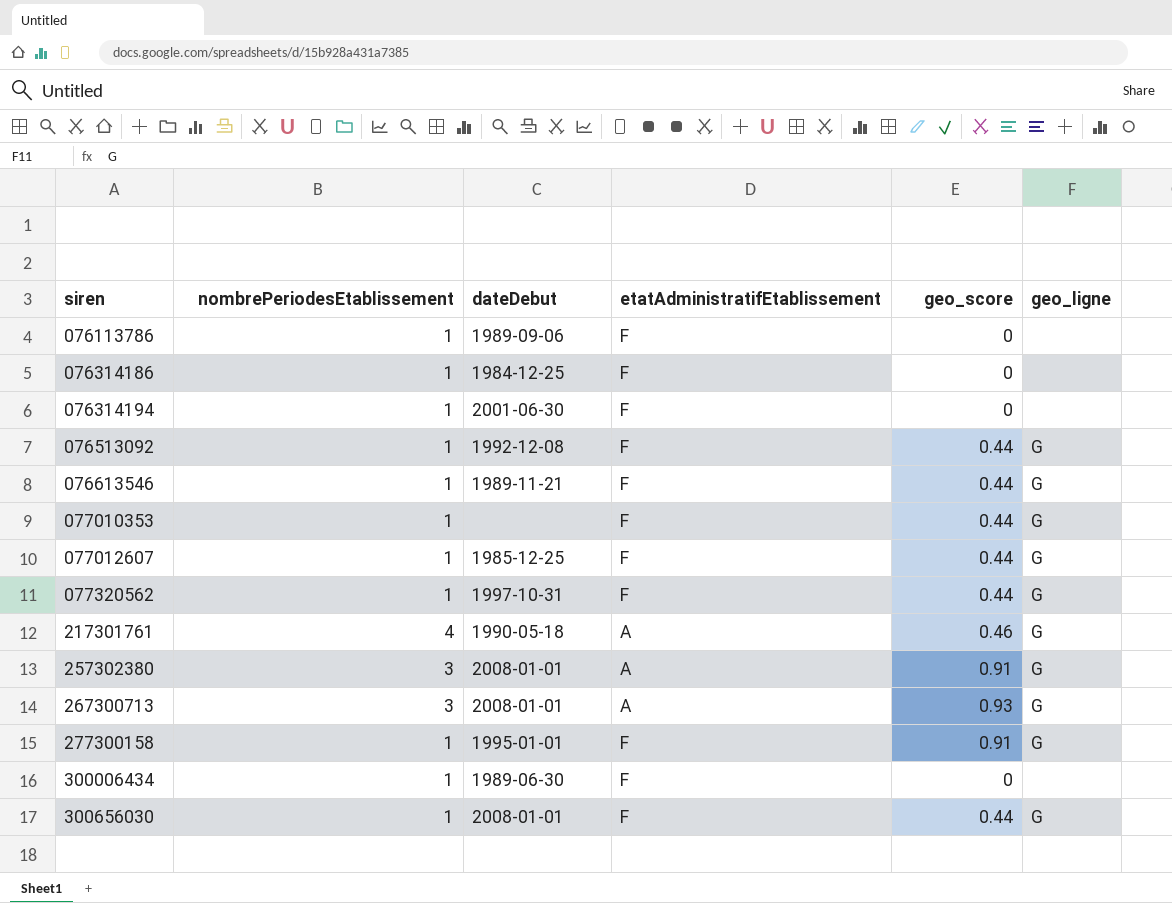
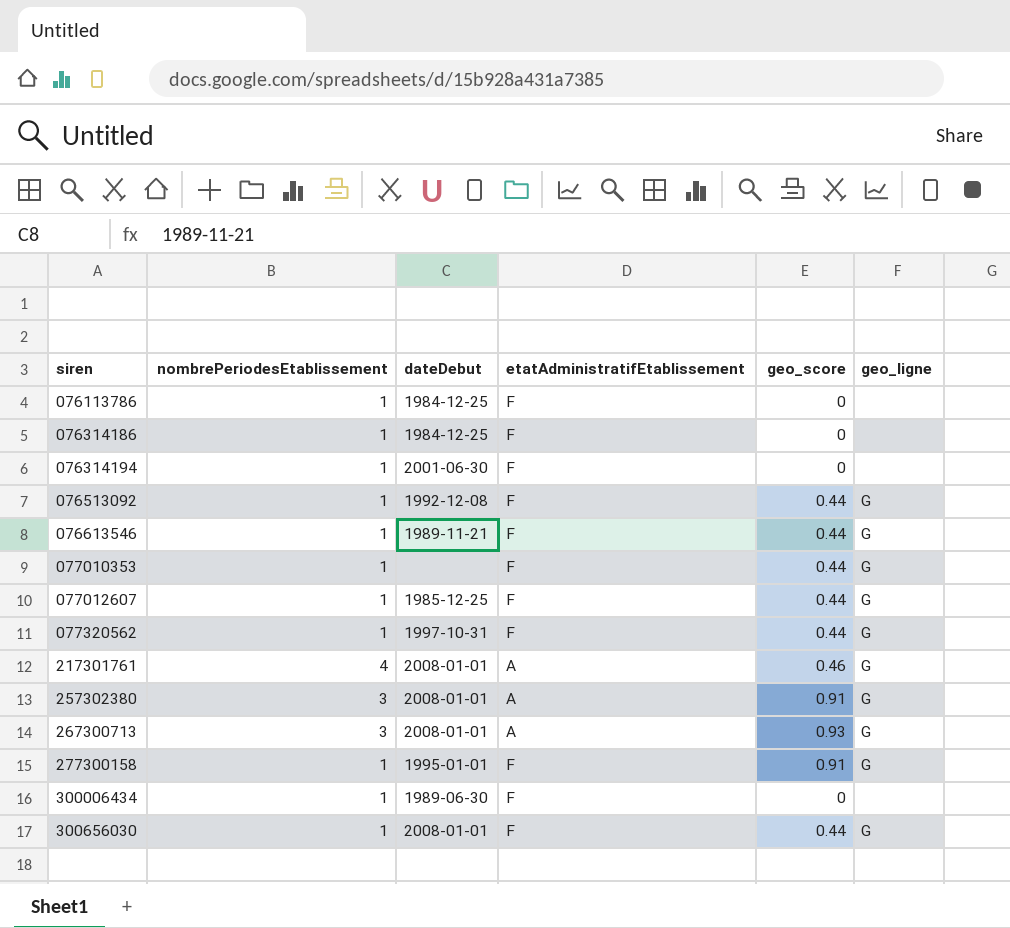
076113786 | dateDebut: 1989-09-06 -> 1984-12-25
217301761 | dateDebut: 1990-05-18 -> 2008-01-01

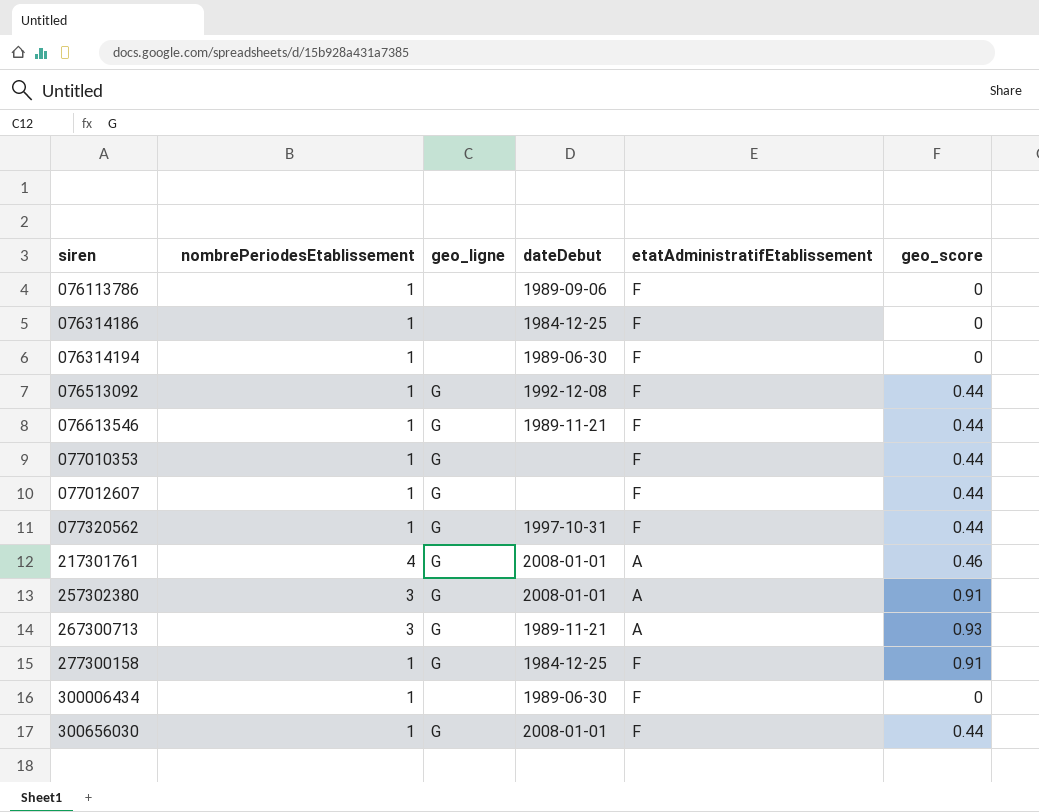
column geo_ligne | position: 6 -> 3
076113786 | dateDebut: 1984-12-25 -> 1989-09-06
076314194 | dateDebut: 2001-06-30 -> 1989-06-30
077012607 | dateDebut: 1985-12-25 -> none
267300713 | dateDebut: 2008-01-01 -> 1989-11-21
277300158 | dateDebut: 1995-01-01 -> 1984-12-25

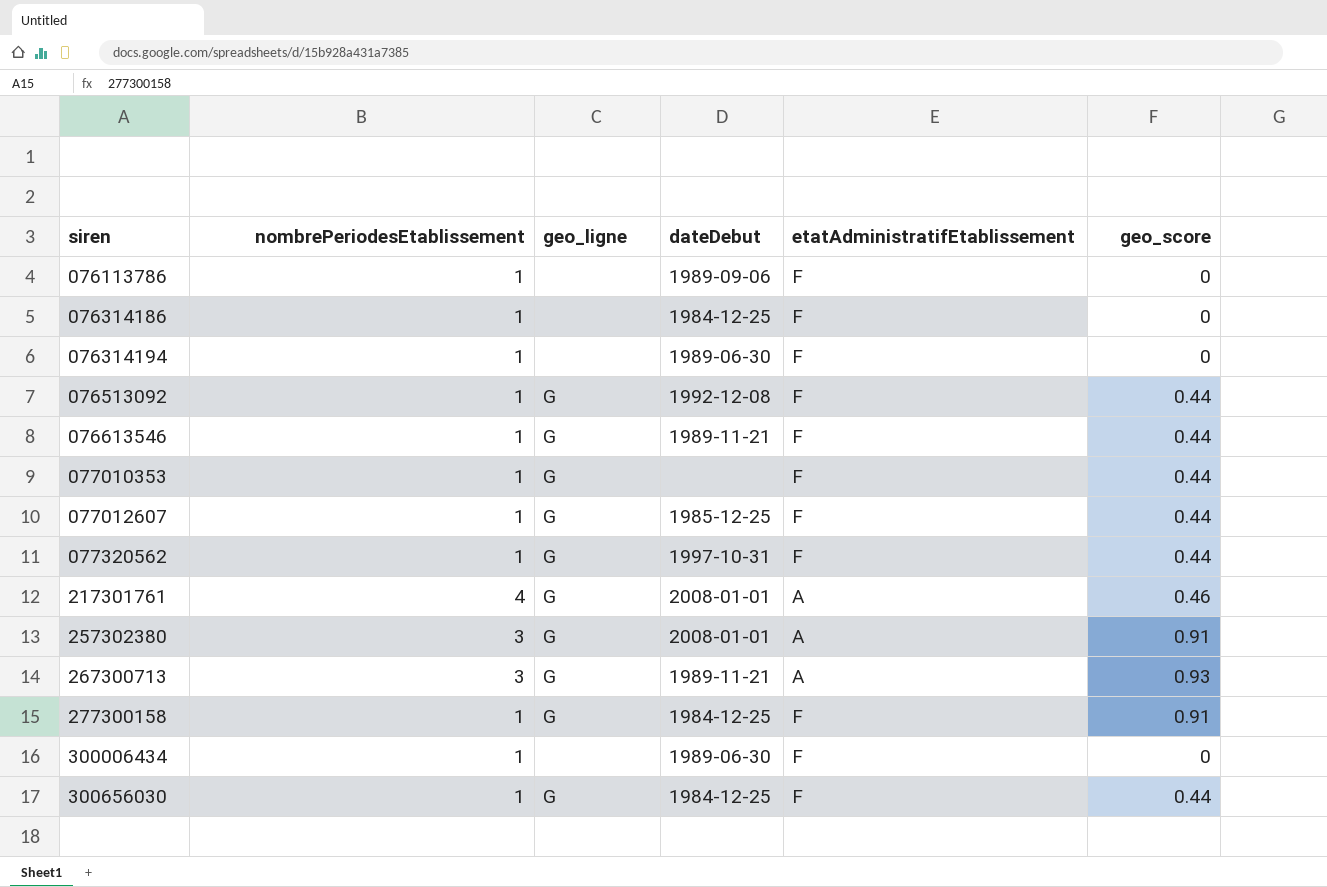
077012607 | dateDebut: none -> 1985-12-25
300656030 | dateDebut: 2008-01-01 -> 1984-12-25

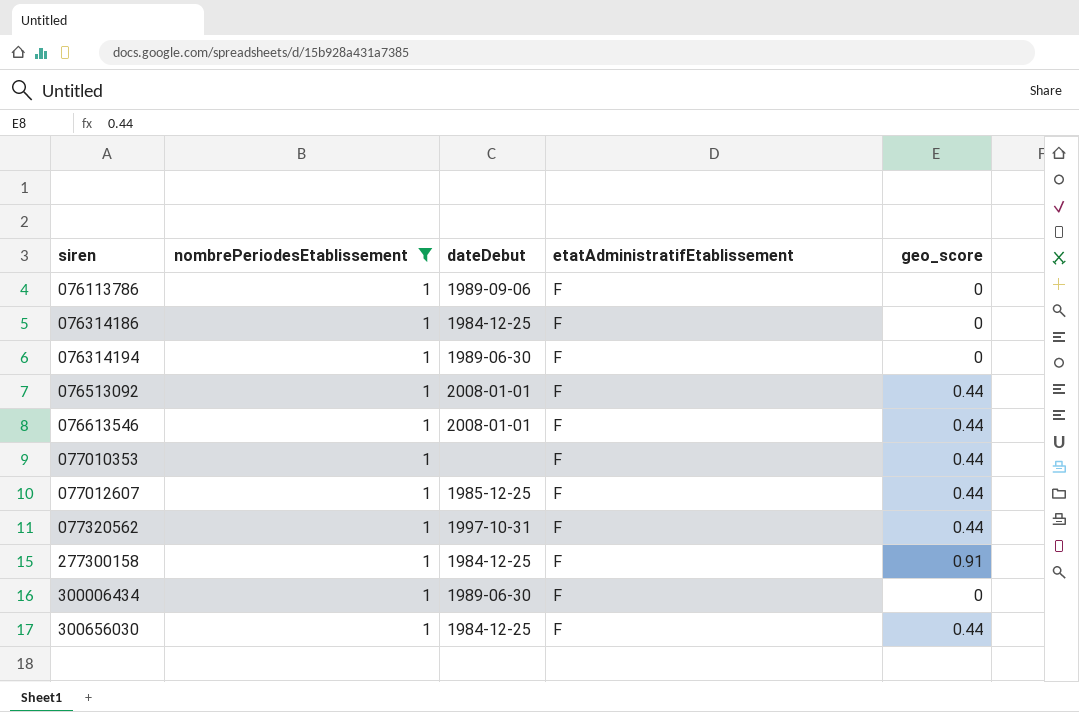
filter: none -> nombrePeriodesEtablissement = 1
column geo_ligne | position: 3 -> none
076513092 | dateDebut: 1992-12-08 -> 2008-01-01
076613546 | dateDebut: 1989-11-21 -> 2008-01-01

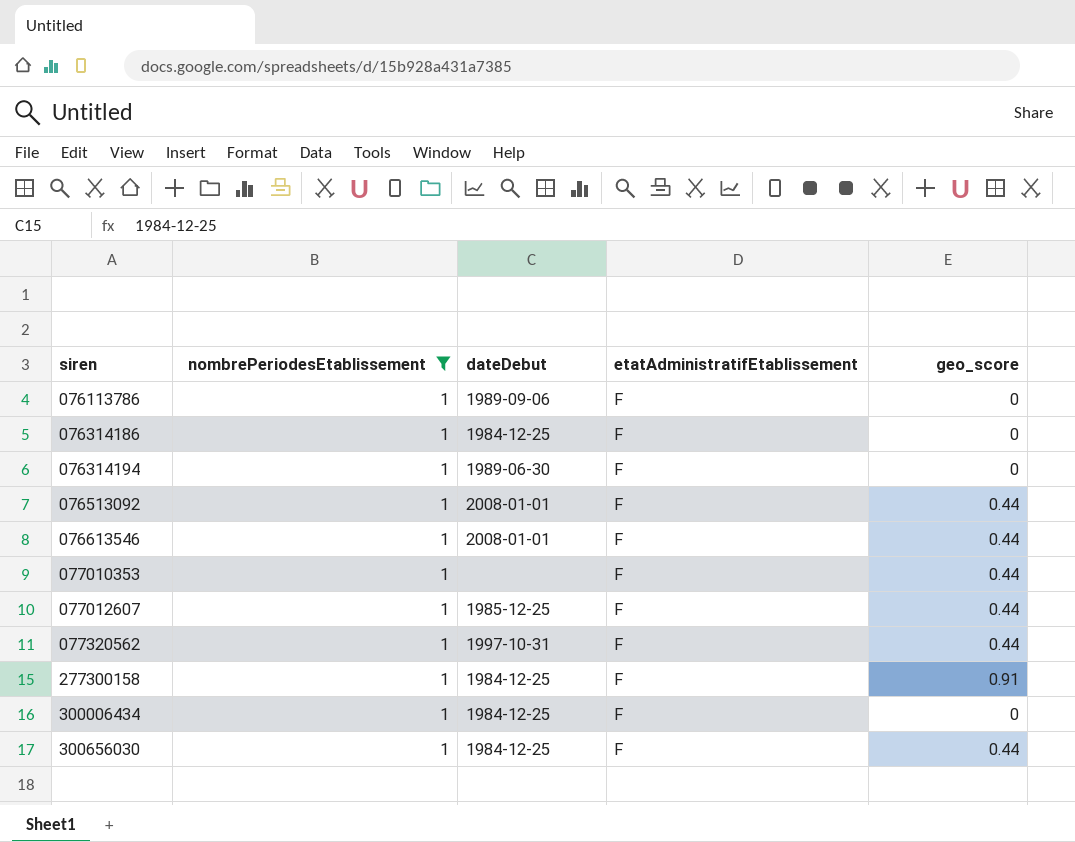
300006434 | dateDebut: 1989-06-30 -> 1984-12-25

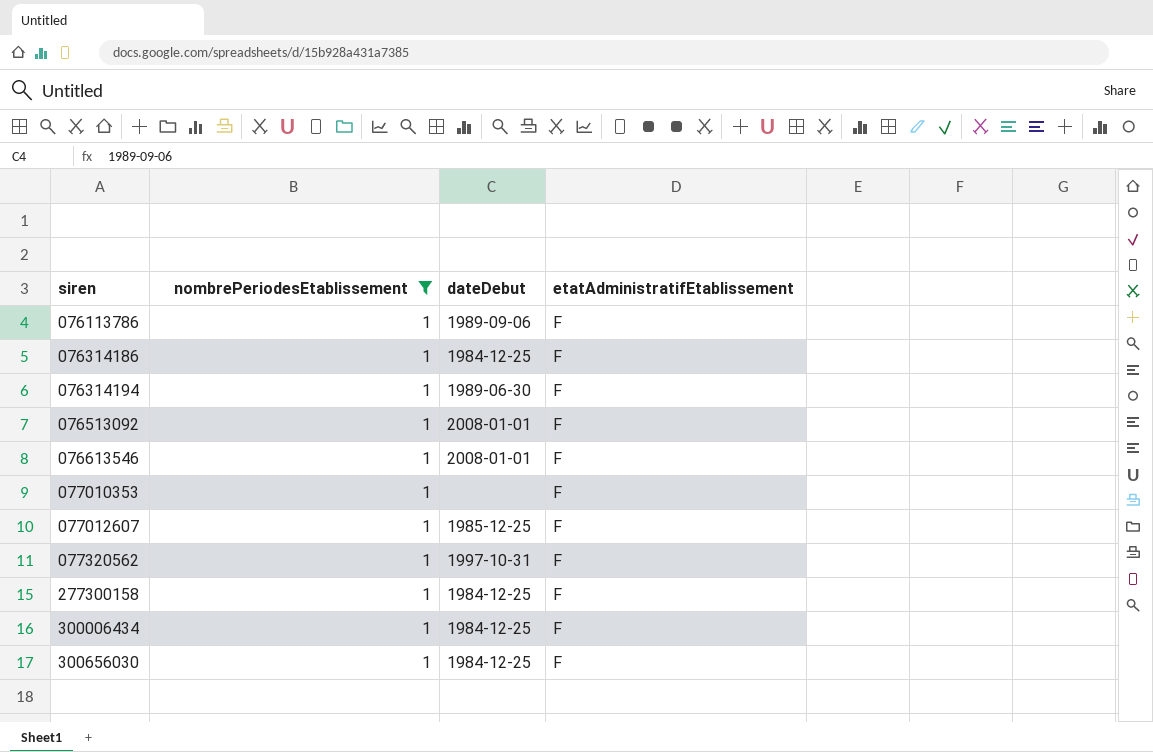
column geo_score | position: 5 -> none

